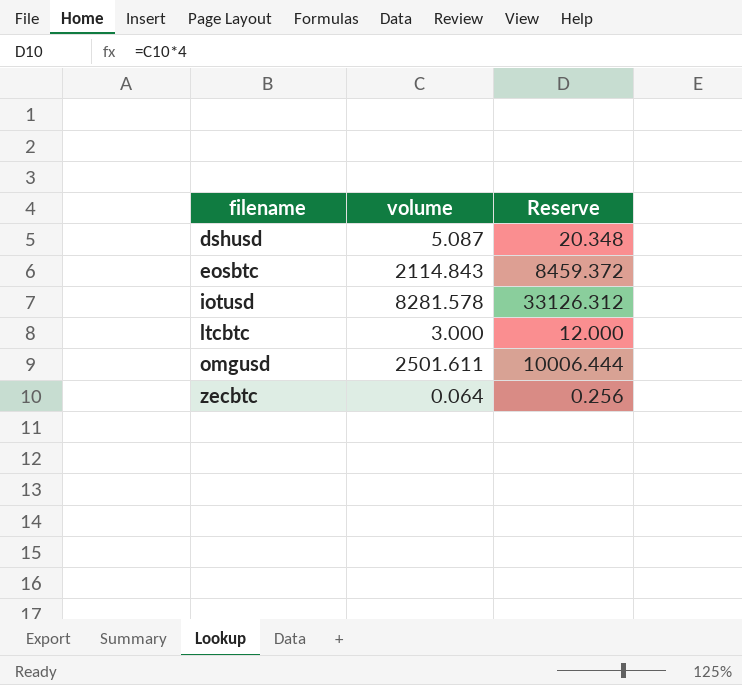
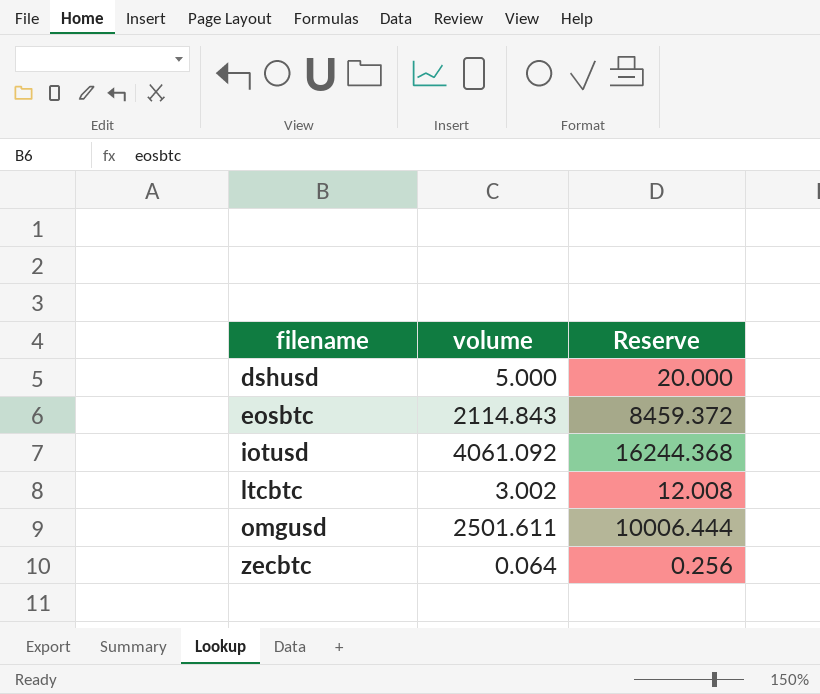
dshusd | volume: 5.087 -> 5.000
dshusd | Reserve: 20.348 -> 20.000
iotusd | volume: 8281.578 -> 4061.092
iotusd | Reserve: 33126.312 -> 16244.368
ltcbtc | volume: 3.000 -> 3.002
ltcbtc | Reserve: 12.000 -> 12.008

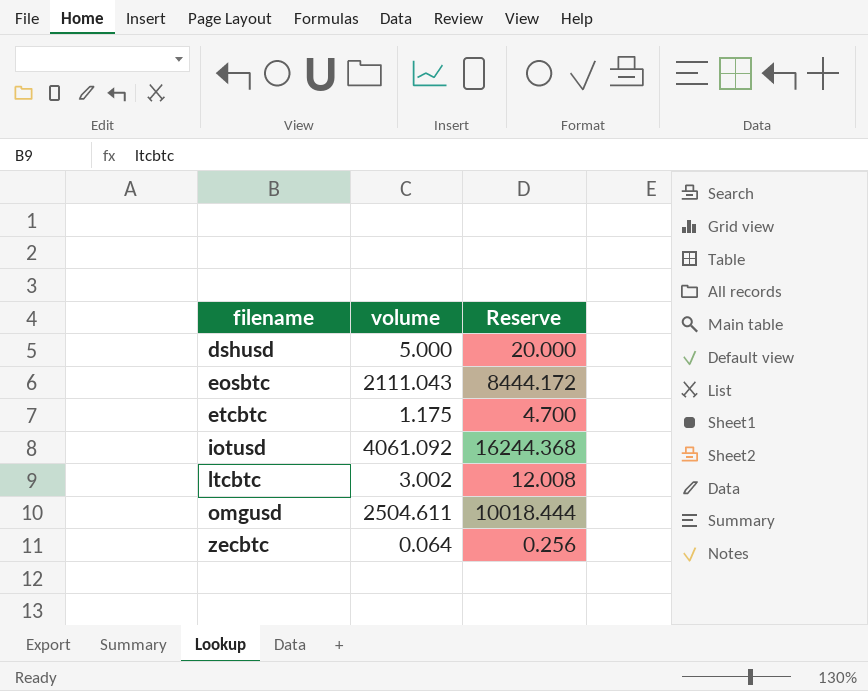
eosbtc | volume: 2114.843 -> 2111.043
eosbtc | Reserve: 8459.372 -> 8444.172
row etcbtc: none -> 1.175 | 4.700
omgusd | volume: 2501.611 -> 2504.611
omgusd | Reserve: 10006.444 -> 10018.444

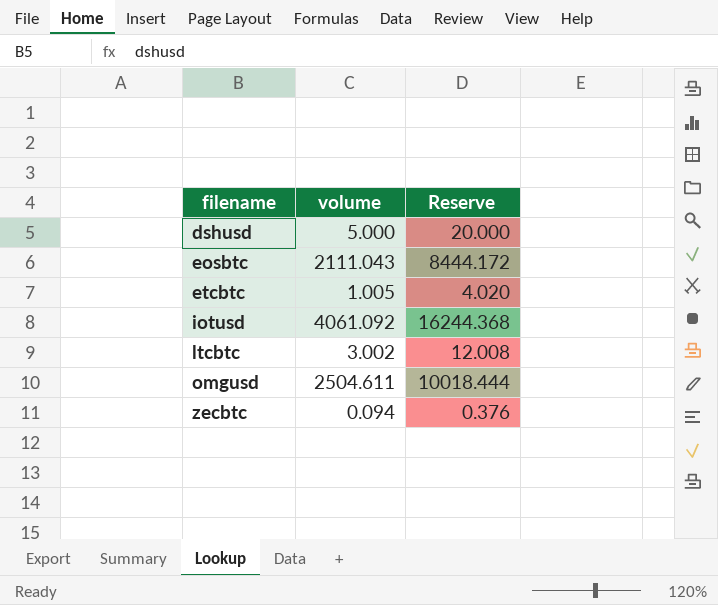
etcbtc | volume: 1.175 -> 1.005
etcbtc | Reserve: 4.700 -> 4.020
zecbtc | volume: 0.064 -> 0.094
zecbtc | Reserve: 0.256 -> 0.376

